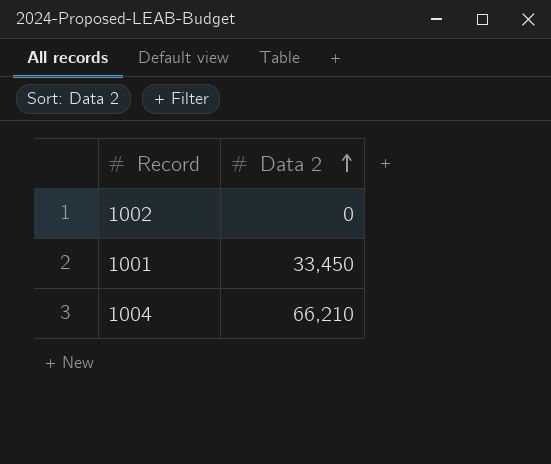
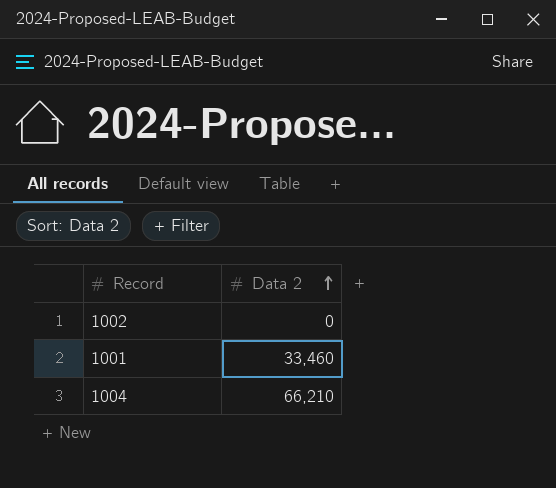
1001 | Data 2: 33,450 -> 33,460

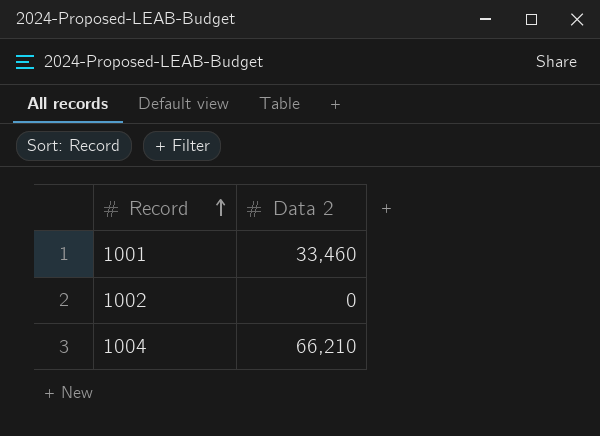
row order: Data 2 ascending -> Record ascending

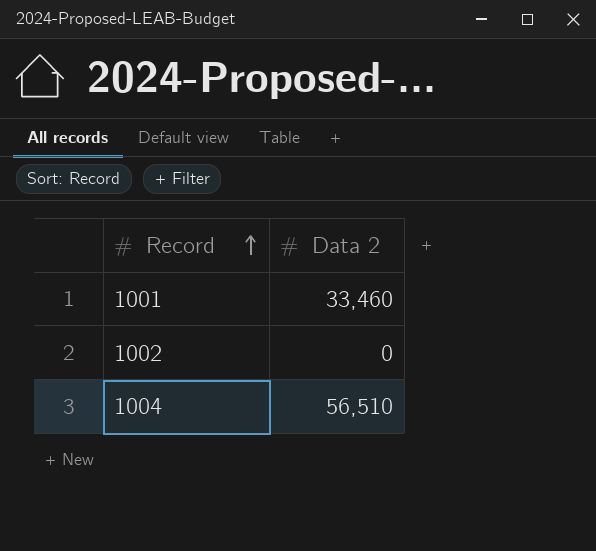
1004 | Data 2: 66,210 -> 56,510

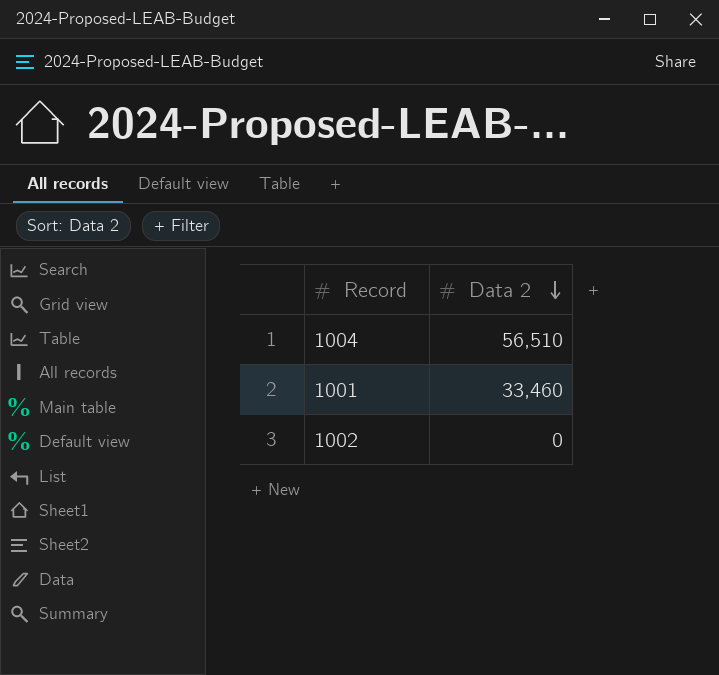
row order: Record ascending -> Data 2 descending

